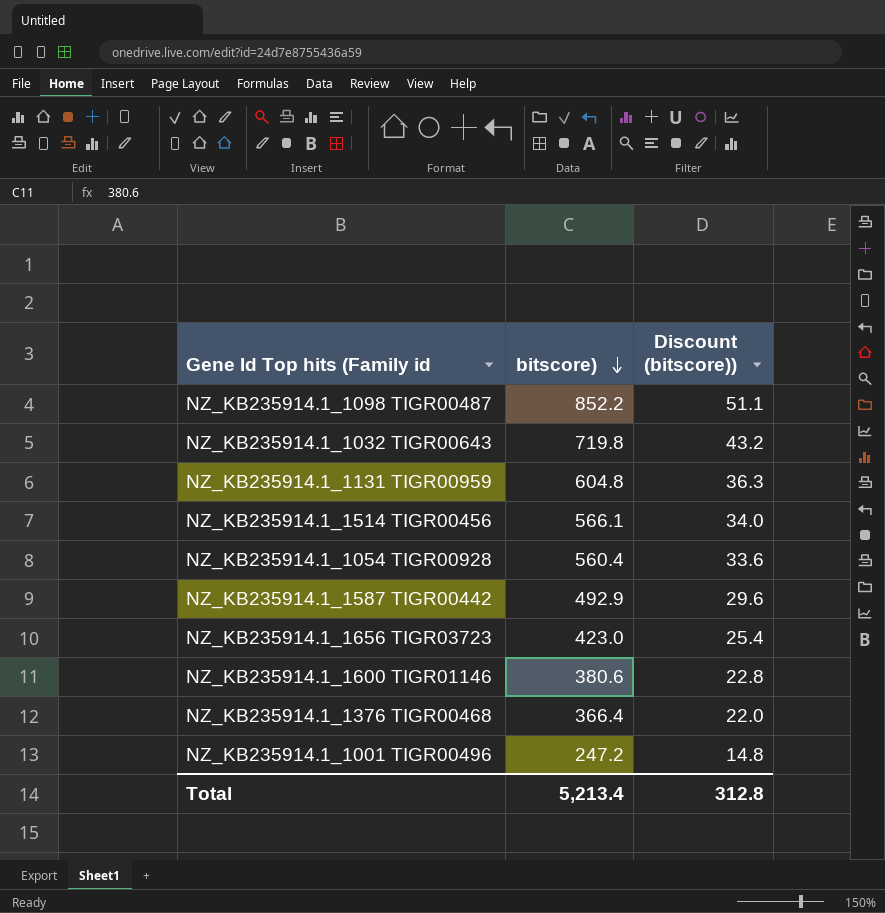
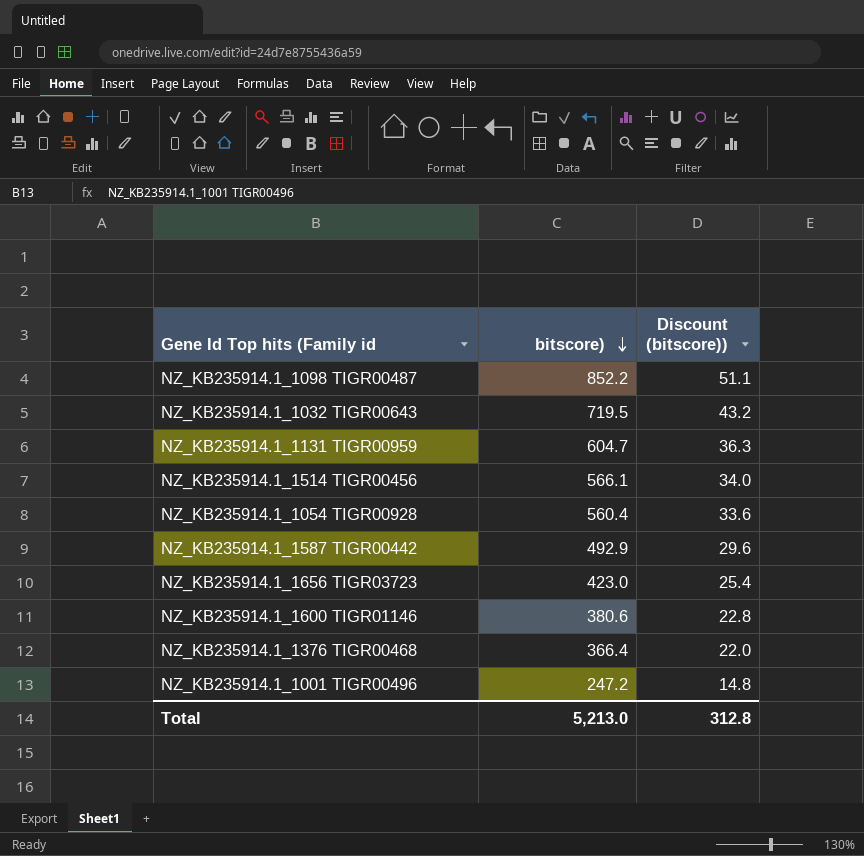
NZ_KB235914.1_1032 TIGR00643 | bitscore): 719.8 -> 719.5
NZ_KB235914.1_1131 TIGR00959 | bitscore): 604.8 -> 604.7
Total | bitscore): 5,213.4 -> 5,213.0

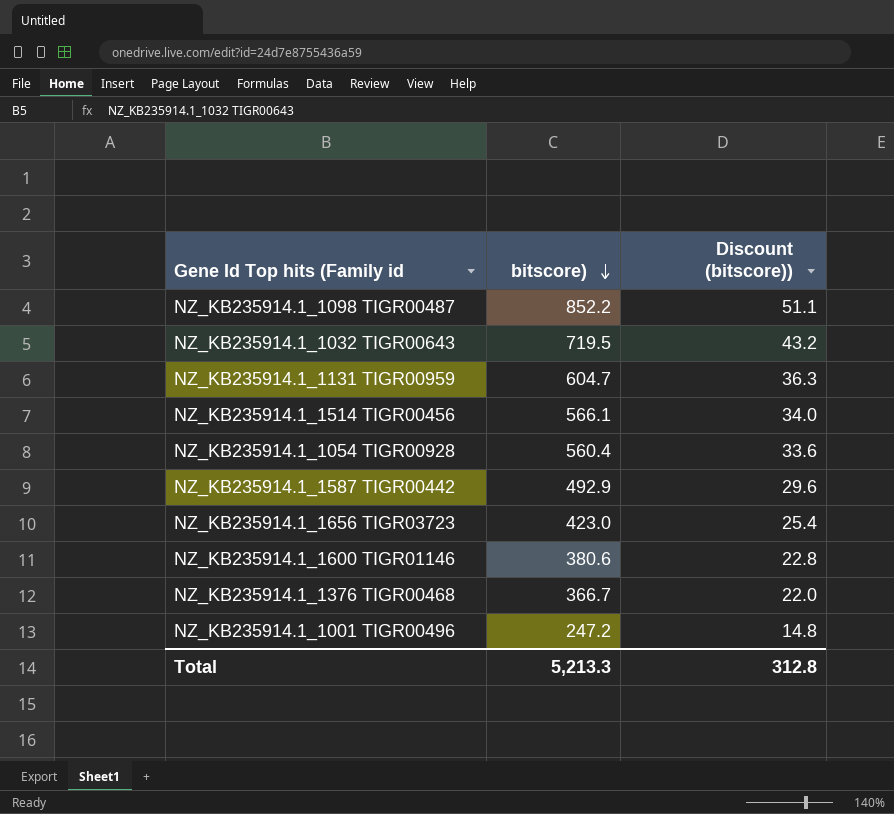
NZ_KB235914.1_1376 TIGR00468 | bitscore): 366.4 -> 366.7
Total | bitscore): 5,213.0 -> 5,213.3

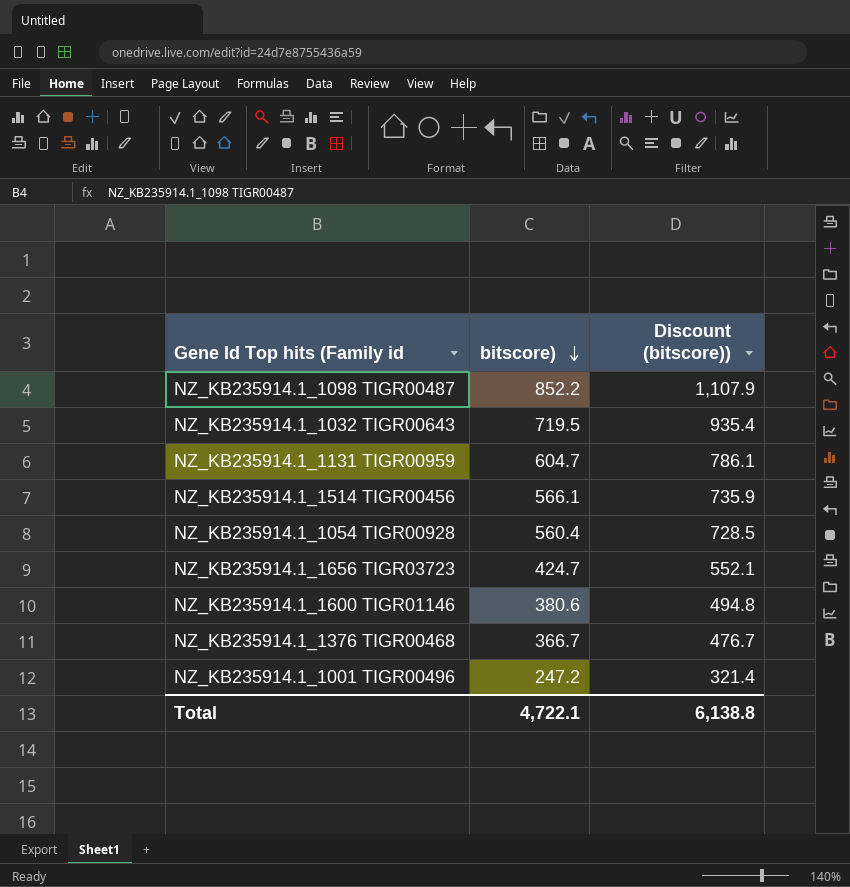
column Discount (bitscore)) | formula: [bitscore)] * 0.06 -> [bitscore)] * 1.3
row NZ_KB235914.1_1587 TIGR00442: 492.9 | 29.6 -> none
NZ_KB235914.1_1656 TIGR03723 | bitscore): 423.0 -> 424.7
Total | bitscore): 5,213.3 -> 4,722.1
Total | Discount (bitscore)): 312.8 -> 6,138.8

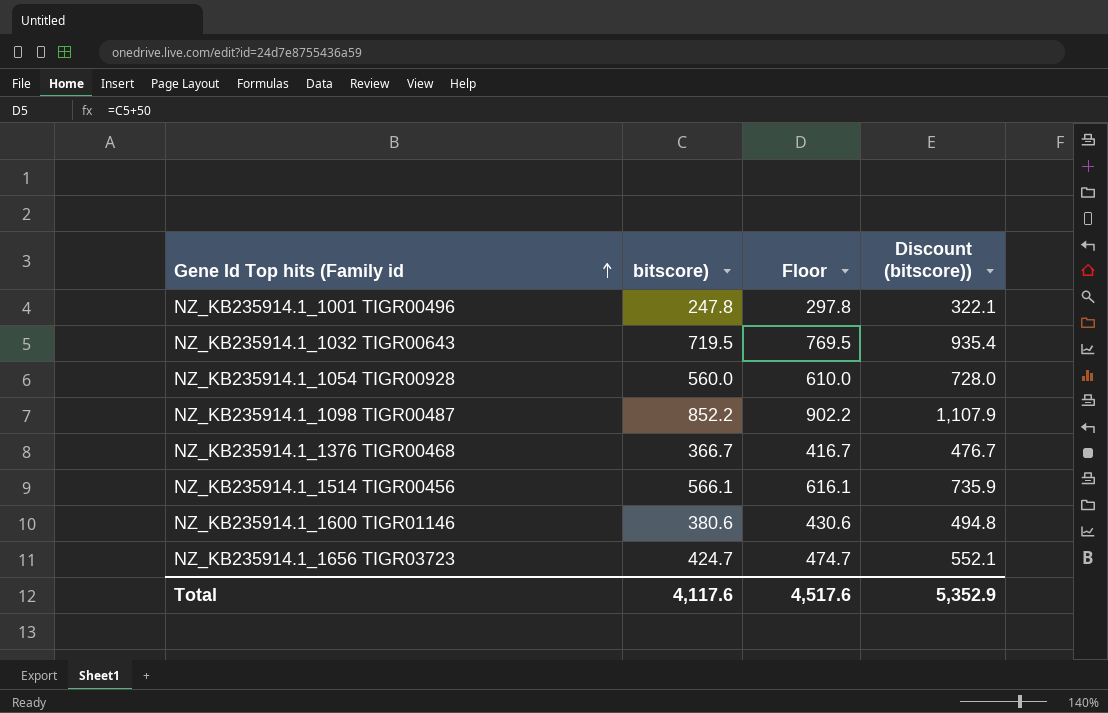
row order: bitscore) descending -> Gene Id Top hits (Family id ascending
column Floor | formula: none -> [bitscore)] + 50
row NZ_KB235914.1_1131 TIGR00959: 604.7 | 786.1 -> none
NZ_KB235914.1_1001 TIGR00496 | bitscore): 247.2 -> 247.8
NZ_KB235914.1_1001 TIGR00496 | Discount (bitscore)): 321.4 -> 322.1
NZ_KB235914.1_1054 TIGR00928 | bitscore): 560.4 -> 560.0
NZ_KB235914.1_1054 TIGR00928 | Discount (bitscore)): 728.5 -> 728.0
Total | bitscore): 4,722.1 -> 4,117.6
Total | Discount (bitscore)): 6,138.8 -> 5,352.9

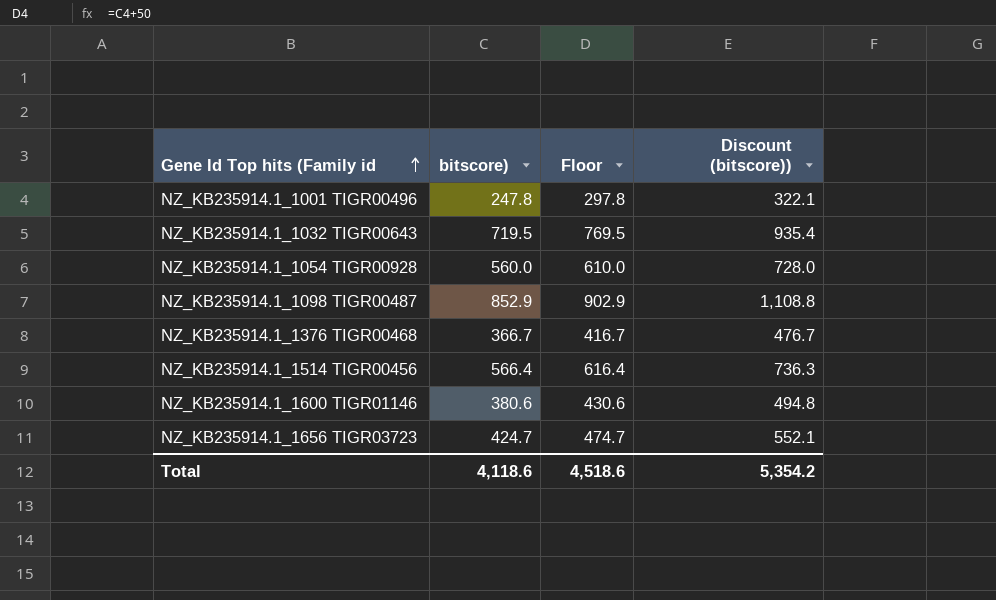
NZ_KB235914.1_1098 TIGR00487 | bitscore): 852.2 -> 852.9
NZ_KB235914.1_1098 TIGR00487 | Floor: 902.2 -> 902.9
NZ_KB235914.1_1098 TIGR00487 | Discount (bitscore)): 1,107.9 -> 1,108.8
NZ_KB235914.1_1514 TIGR00456 | bitscore): 566.1 -> 566.4
NZ_KB235914.1_1514 TIGR00456 | Floor: 616.1 -> 616.4
NZ_KB235914.1_1514 TIGR00456 | Discount (bitscore)): 735.9 -> 736.3
Total | bitscore): 4,117.6 -> 4,118.6
Total | Floor: 4,517.6 -> 4,518.6
Total | Discount (bitscore)): 5,352.9 -> 5,354.2

